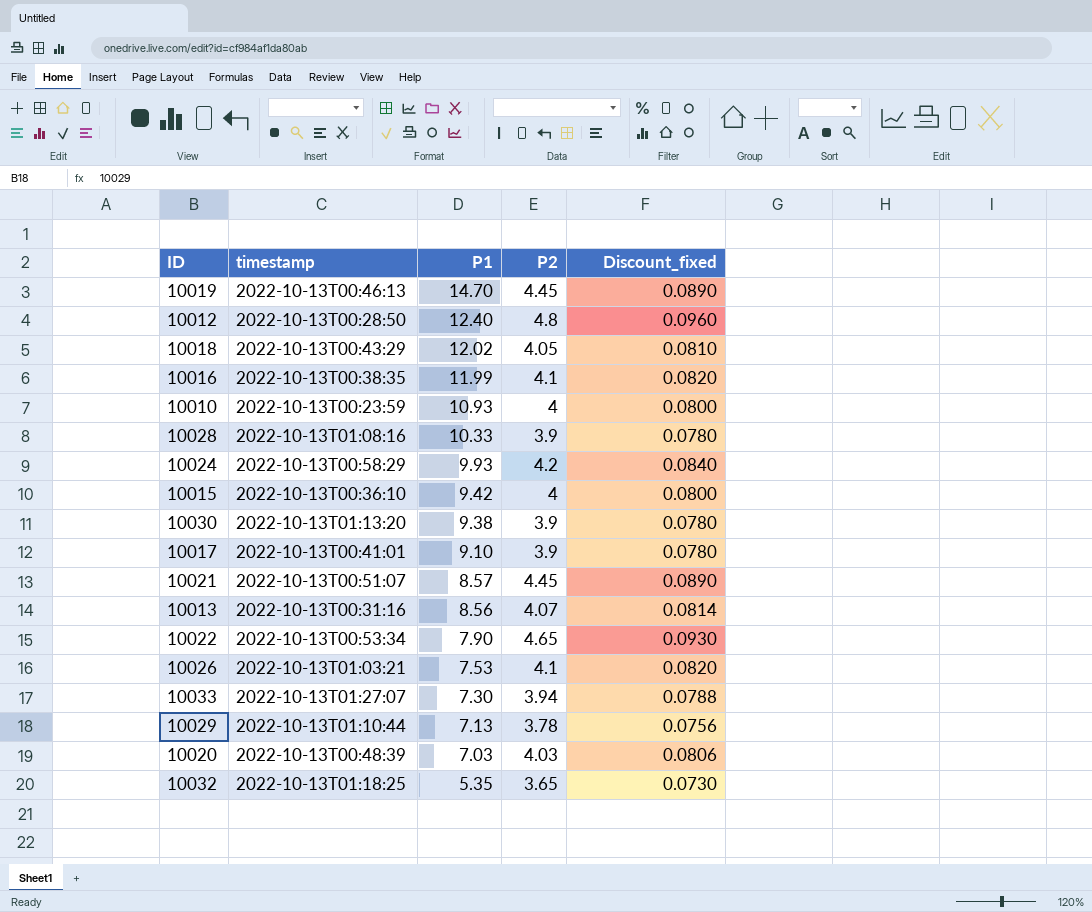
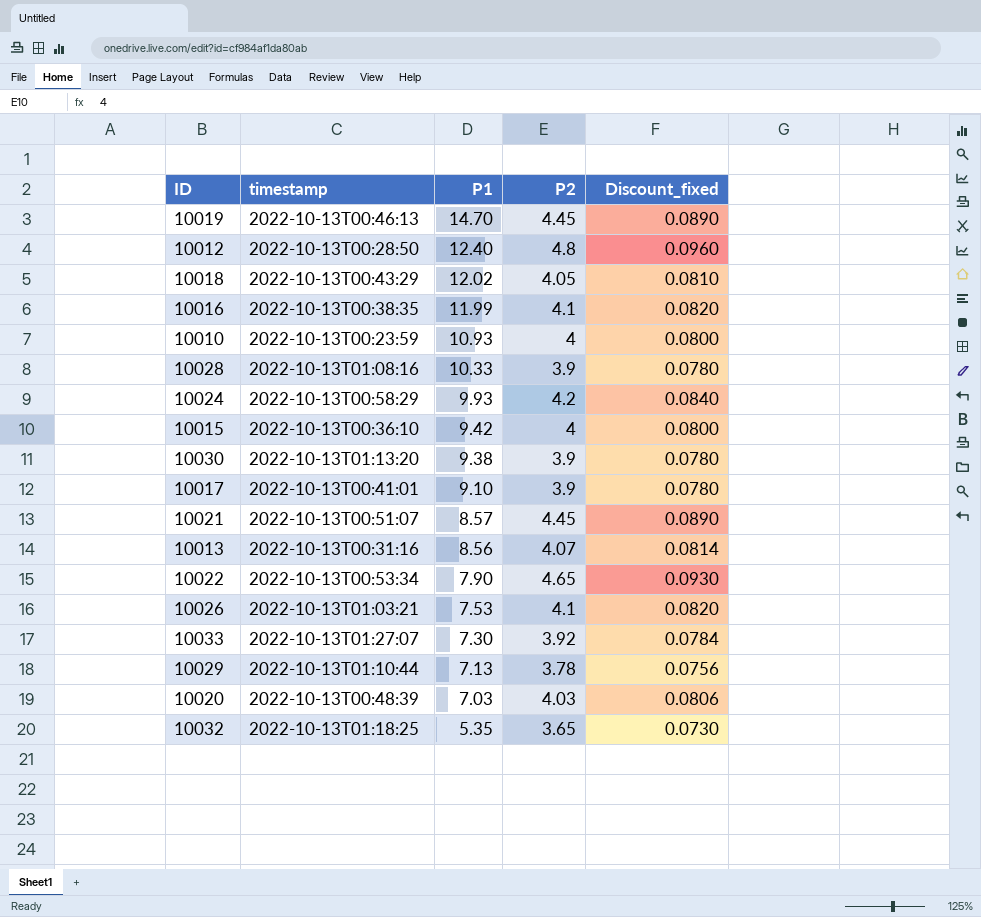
10033 | P2: 3.94 -> 3.92
10033 | Discount_fixed: 0.0788 -> 0.0784

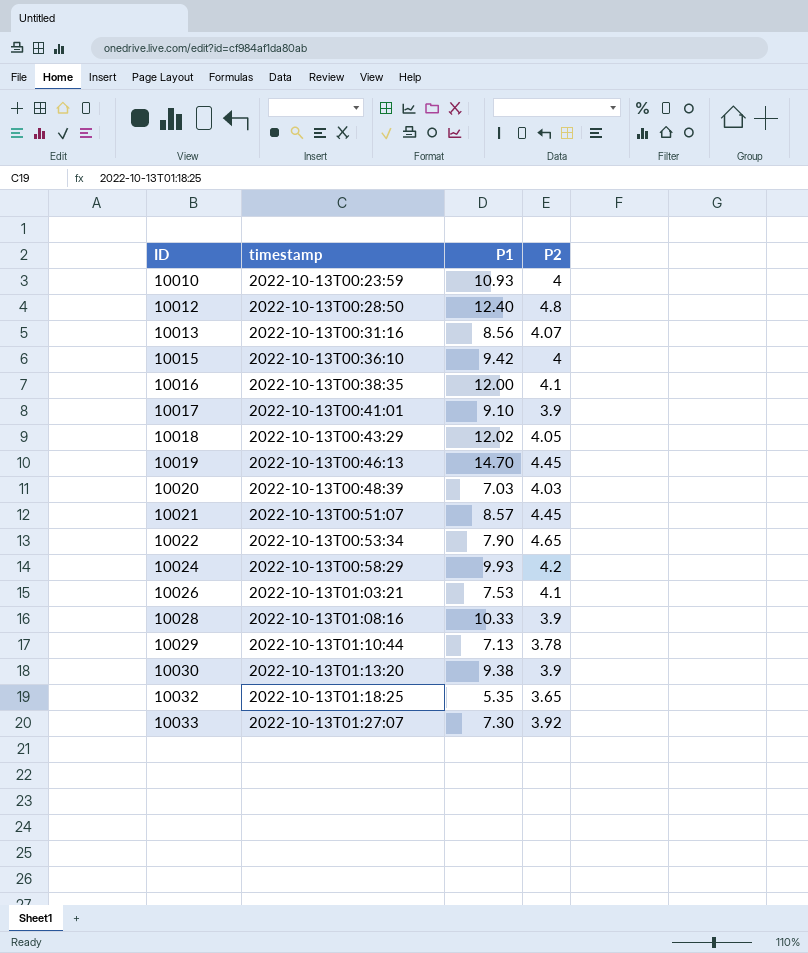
row order: P1 descending -> ID ascending
column Discount_fixed | formula: [P2] * 0.02 -> none
10016 | P1: 11.99 -> 12.00

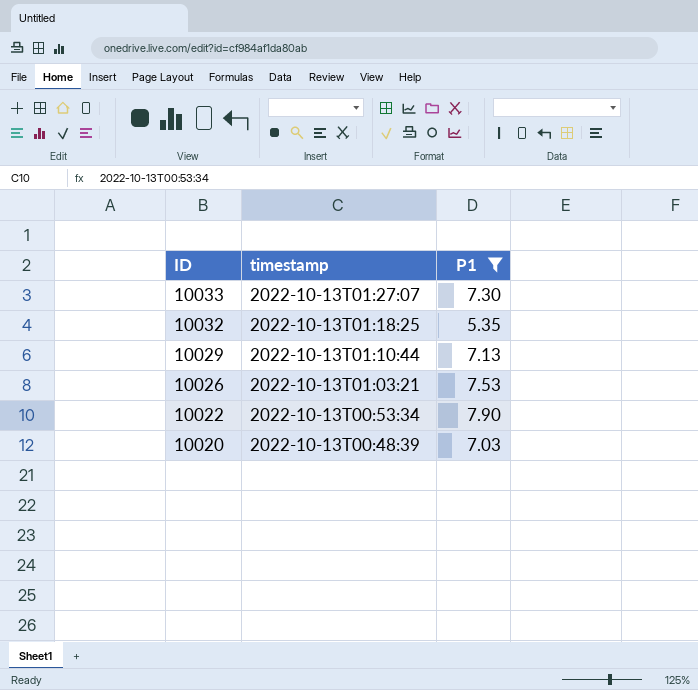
filter: none -> P1 <= 7.90
row order: ID ascending -> ID descending
column P2 | position: 4 -> none

